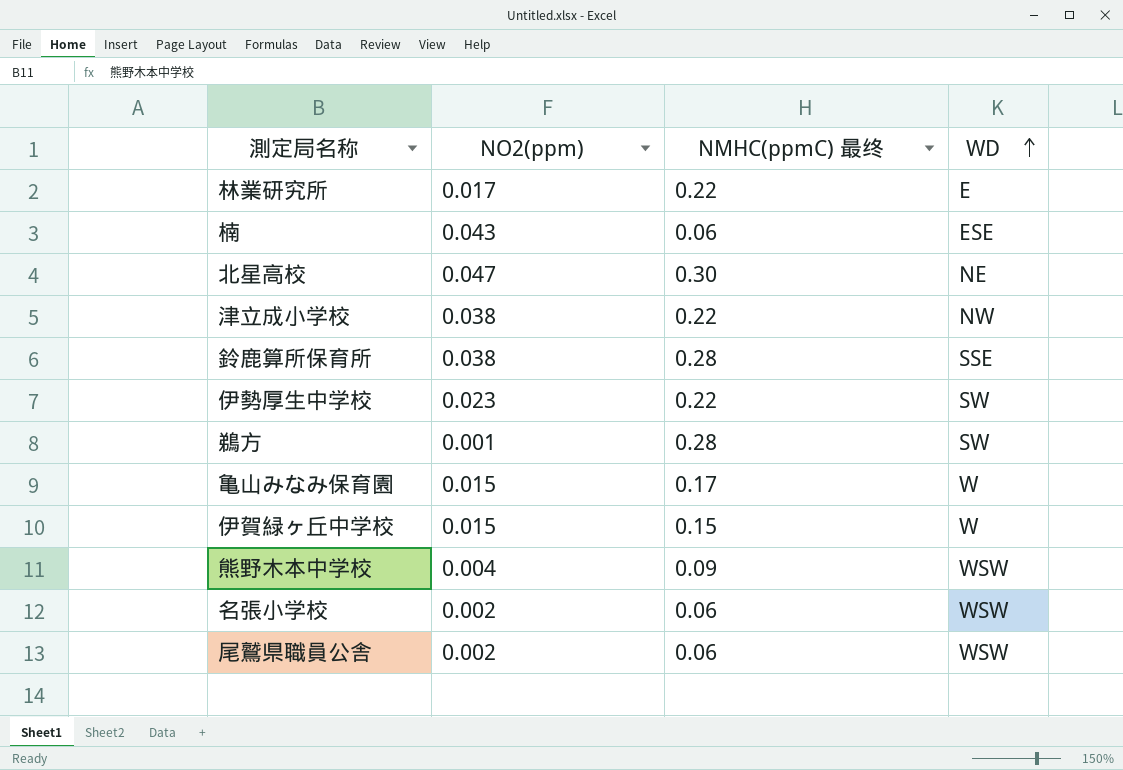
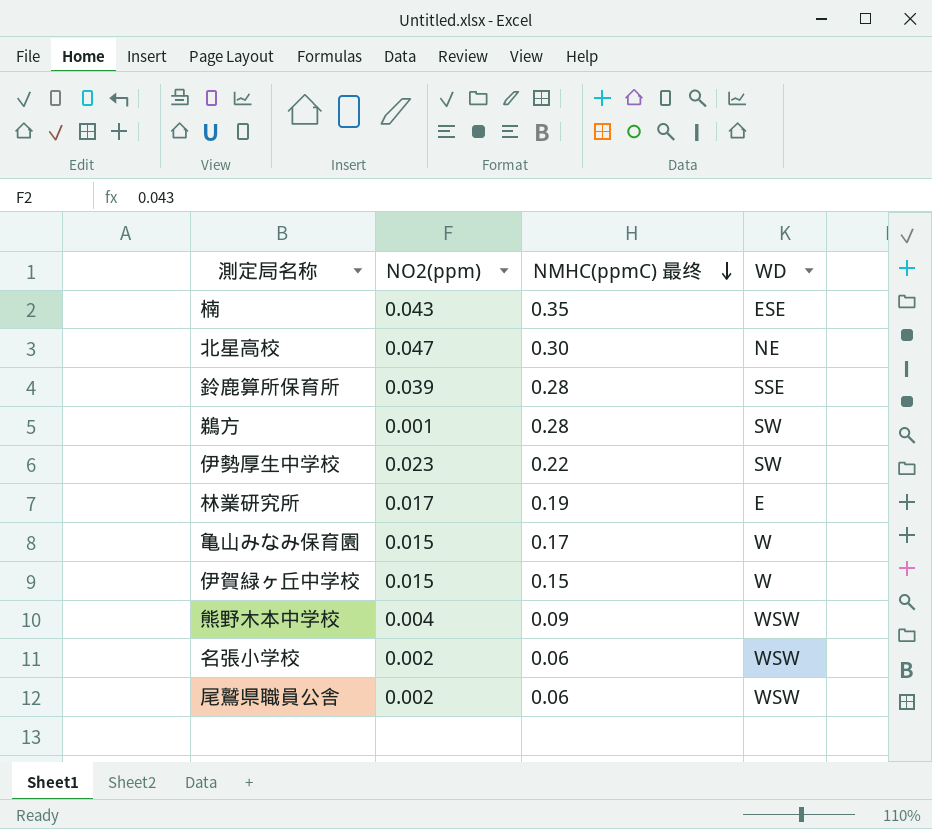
row order: WD ascending -> NMHC(ppmC) 最终 descending
row 津立成小学校: 0.038 | 0.22 | NW -> none
楠 | NMHC(ppmC) 最终: 0.06 -> 0.35
鈴鹿算所保育所 | NO2(ppm): 0.038 -> 0.039
林業研究所 | NMHC(ppmC) 最终: 0.22 -> 0.19

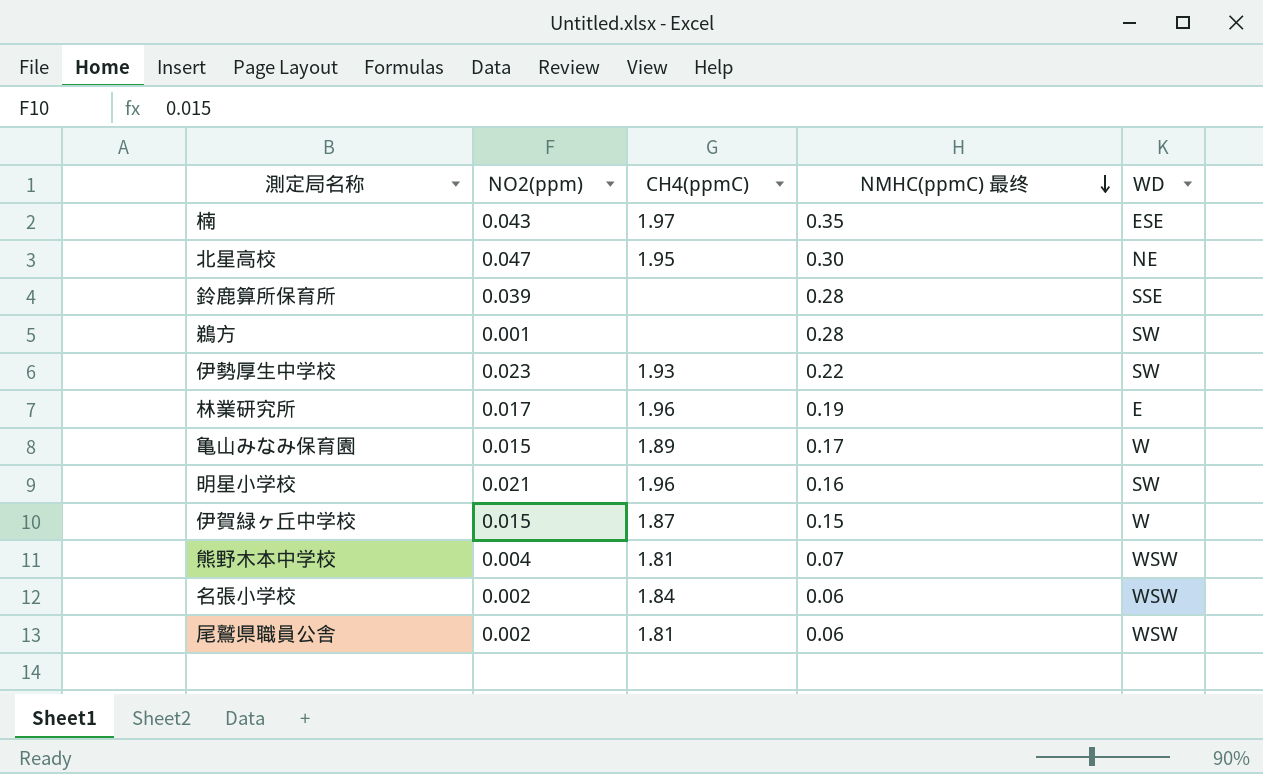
column CH4(ppmC) | position: none -> 3
row 明星小学校: none -> 0.021 | 1.96 | 0.16 | SW
熊野木本中学校 | NMHC(ppmC) 最终: 0.09 -> 0.07

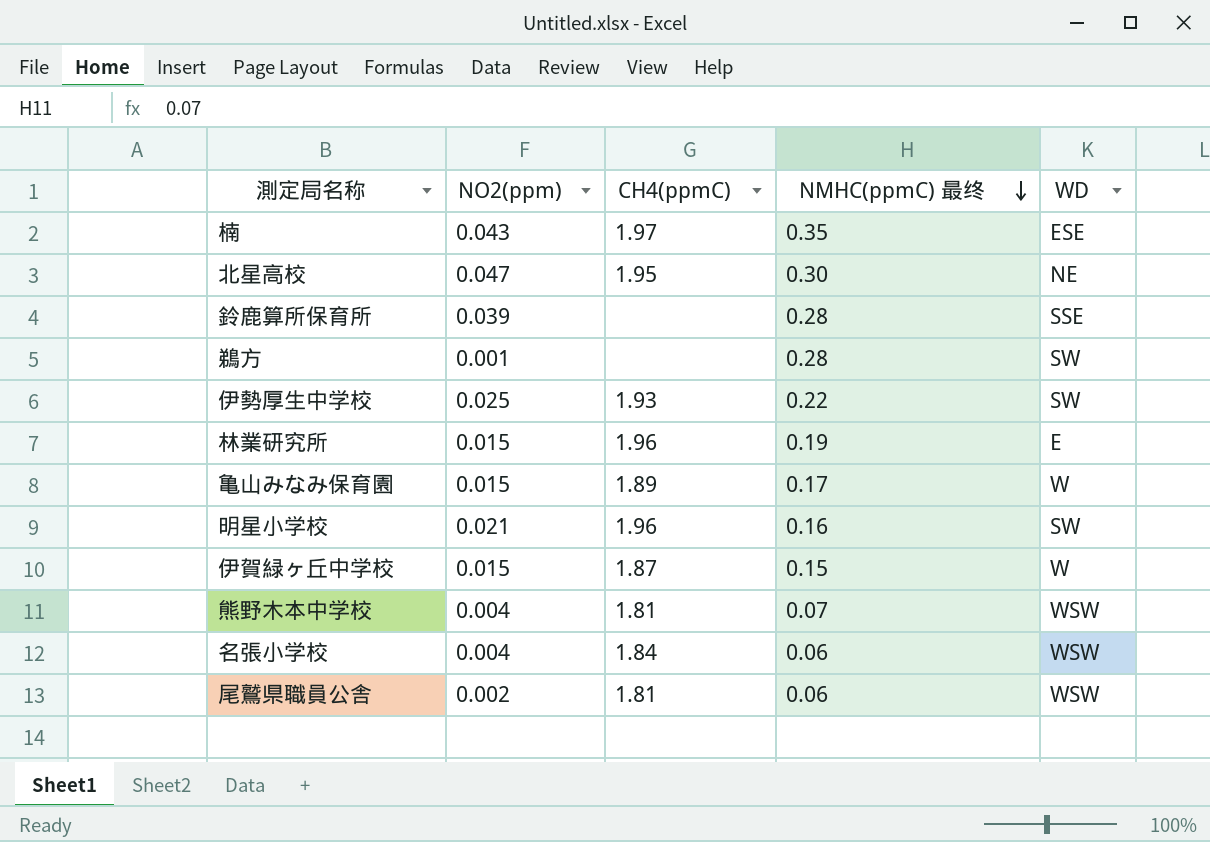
伊勢厚生中学校 | NO2(ppm): 0.023 -> 0.025
林業研究所 | NO2(ppm): 0.017 -> 0.015
名張小学校 | NO2(ppm): 0.002 -> 0.004

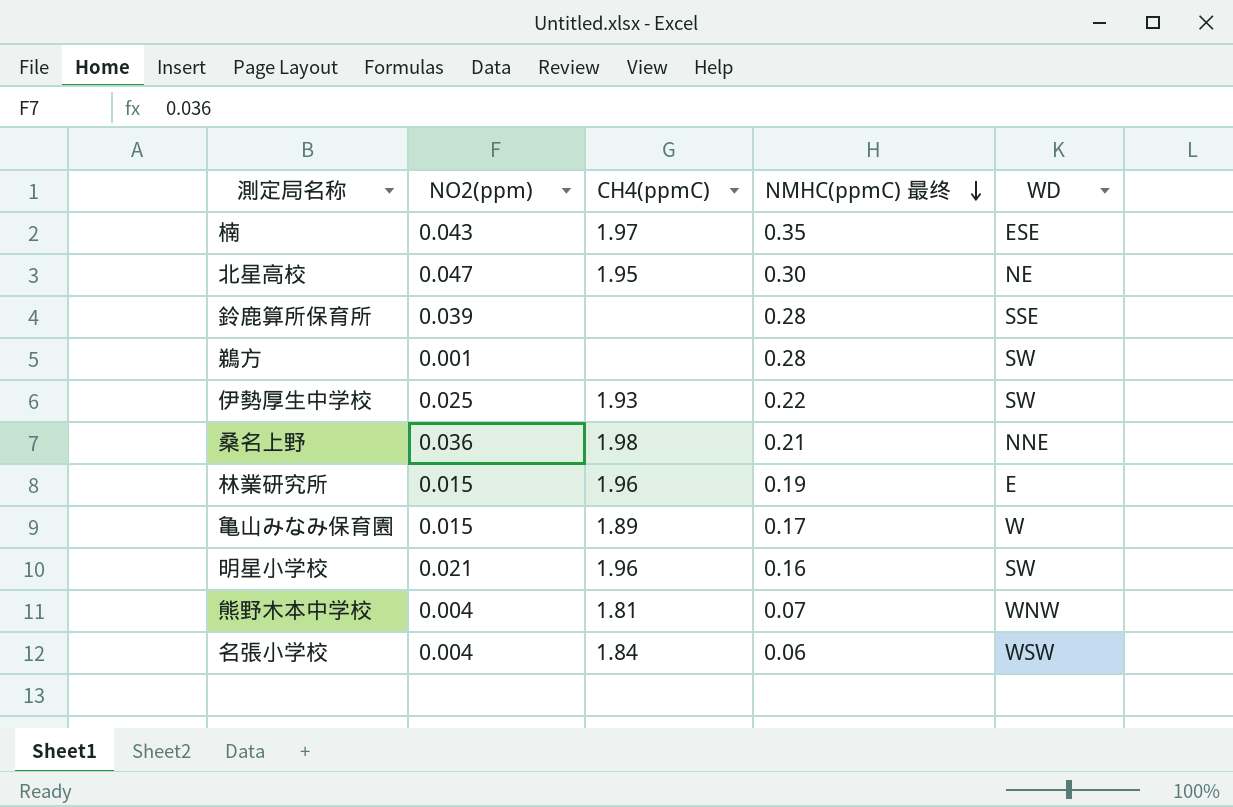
row 伊賀緑ヶ丘中学校: 0.015 | 1.87 | 0.15 | W -> none
row 尾鷲県職員公舎: 0.002 | 1.81 | 0.06 | WSW -> none
row 桑名上野: none -> 0.036 | 1.98 | 0.21 | NNE
熊野木本中学校 | WD: WSW -> WNW

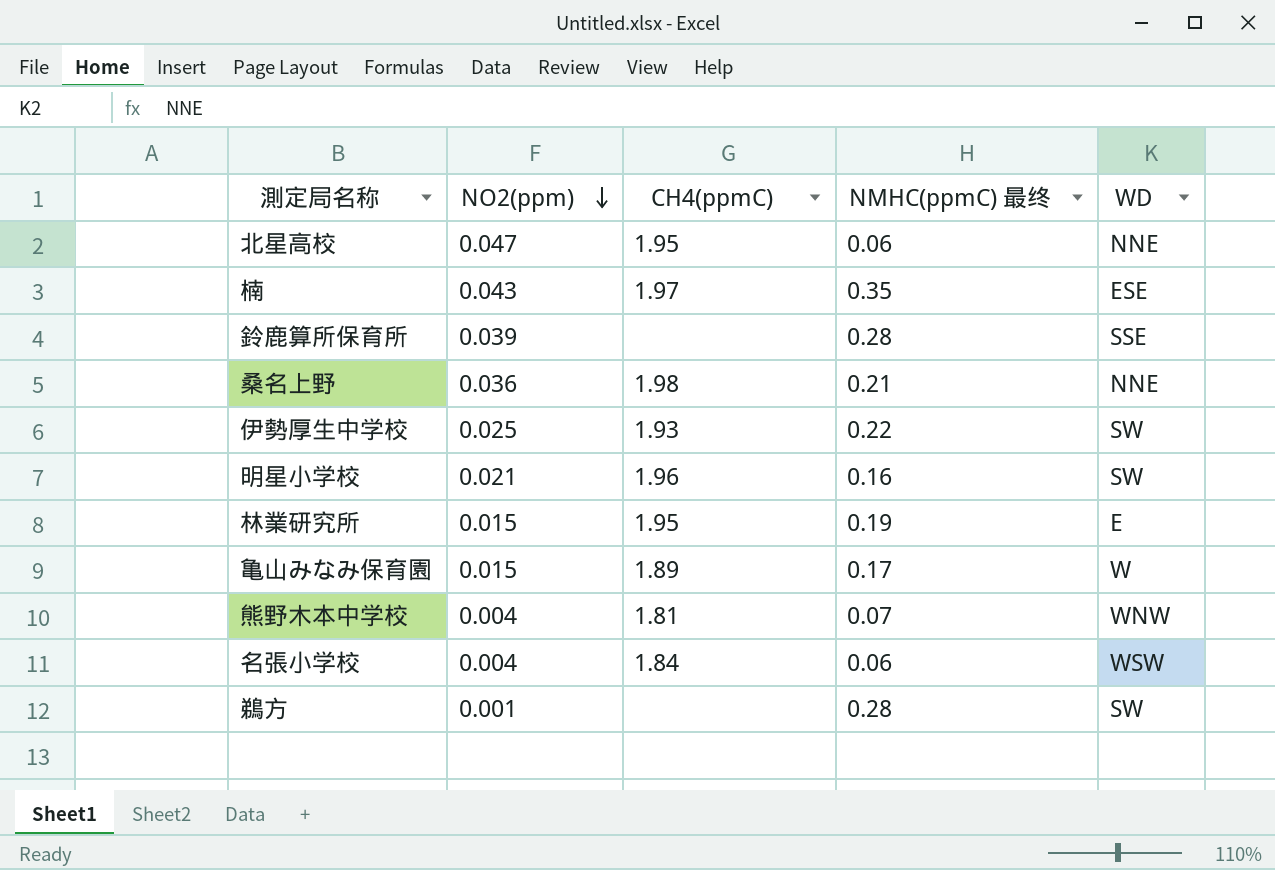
row order: NMHC(ppmC) 最终 descending -> NO2(ppm) descending
北星高校 | NMHC(ppmC) 最终: 0.30 -> 0.06
北星高校 | WD: NE -> NNE
林業研究所 | CH4(ppmC): 1.96 -> 1.95

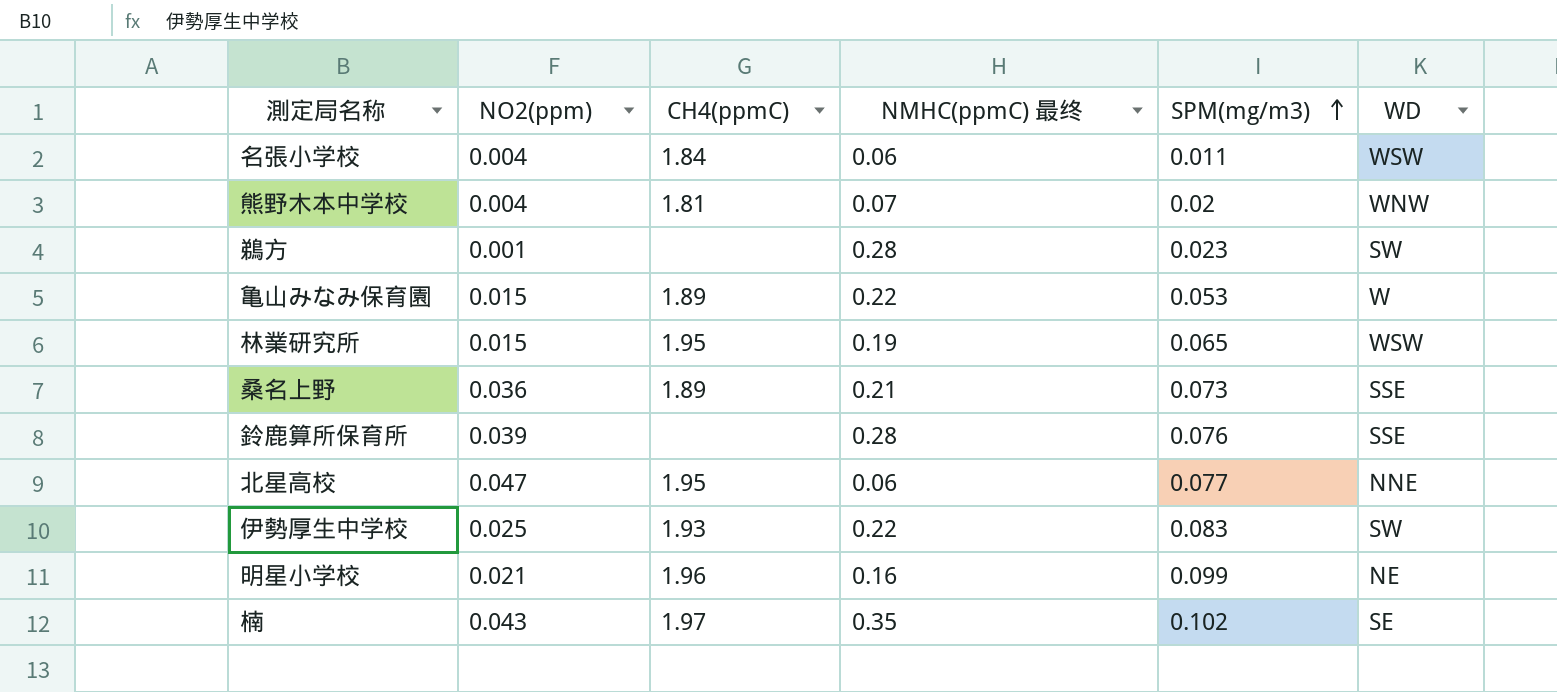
row order: NO2(ppm) descending -> SPM(mg/m3) ascending
column SPM(mg/m3) | position: none -> 5
亀山みなみ保育園 | NMHC(ppmC) 最终: 0.17 -> 0.22
林業研究所 | WD: E -> WSW
桑名上野 | CH4(ppmC): 1.98 -> 1.89
桑名上野 | WD: NNE -> SSE
明星小学校 | WD: SW -> NE
楠 | WD: ESE -> SE

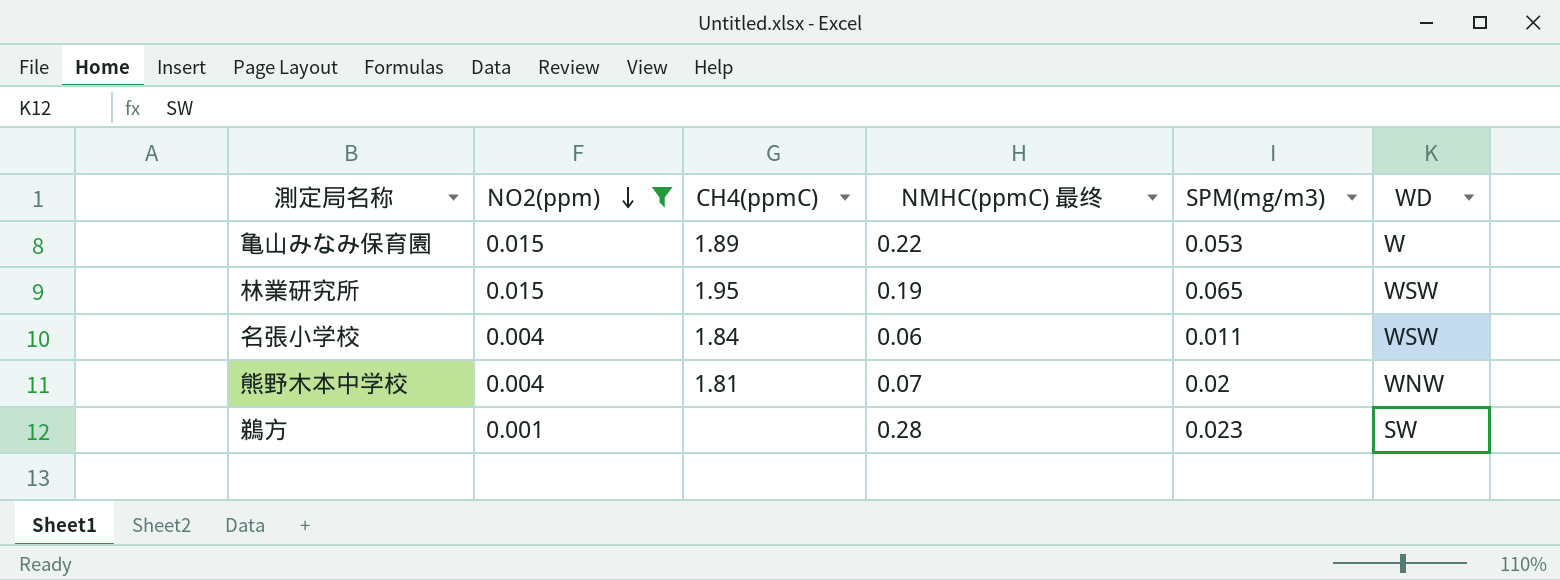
filter: none -> NO2(ppm) <= 0.015
row order: SPM(mg/m3) ascending -> NO2(ppm) descending

